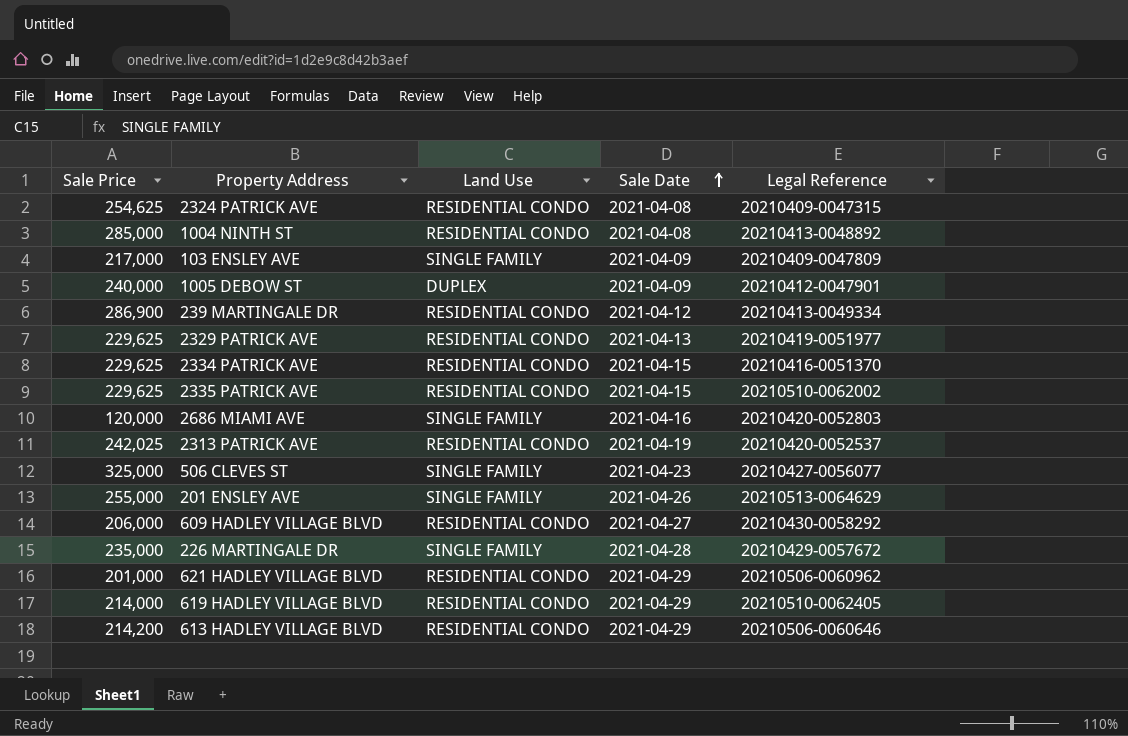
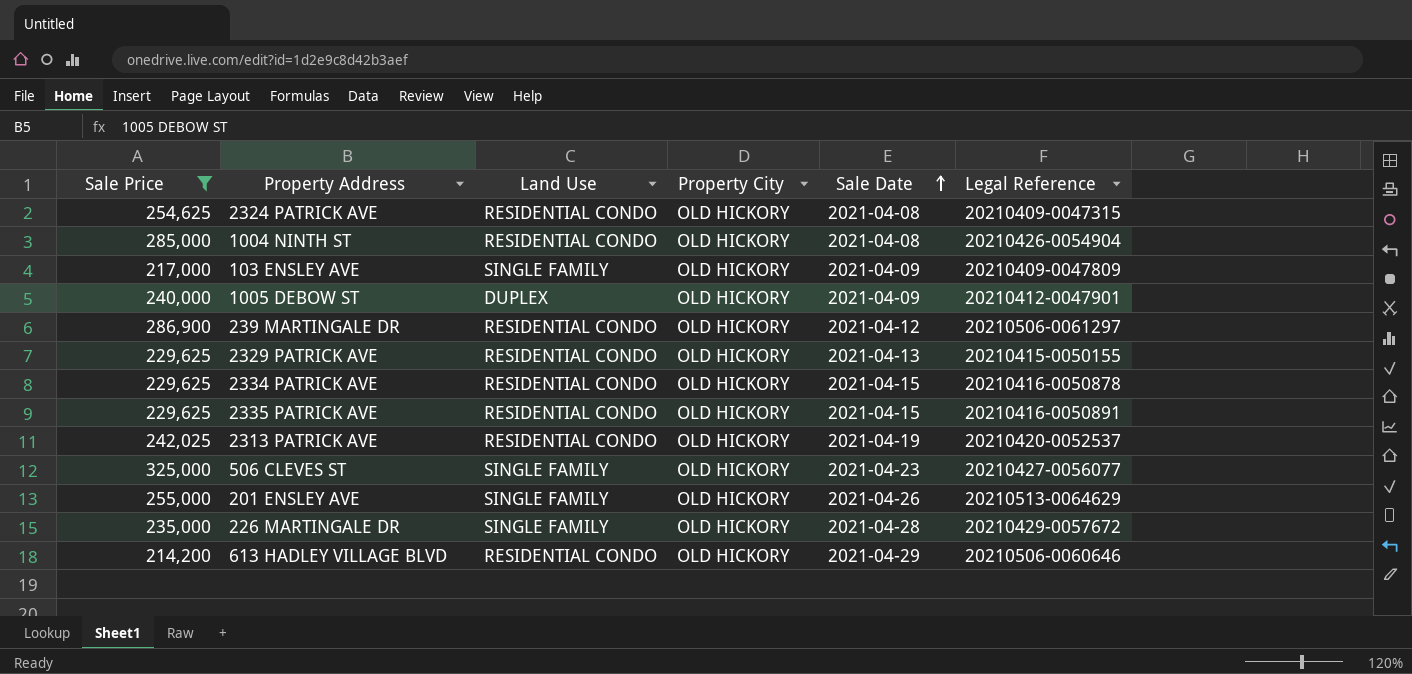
filter: none -> Sale Price >= 214,200
column Property City | position: none -> 4
1004 NINTH ST | Legal Reference: 20210413-0048892 -> 20210426-0054904
239 MARTINGALE DR | Legal Reference: 20210413-0049334 -> 20210506-0061297
2329 PATRICK AVE | Legal Reference: 20210419-0051977 -> 20210415-0050155
2334 PATRICK AVE | Legal Reference: 20210416-0051370 -> 20210416-0050878
2335 PATRICK AVE | Legal Reference: 20210510-0062002 -> 20210416-0050891

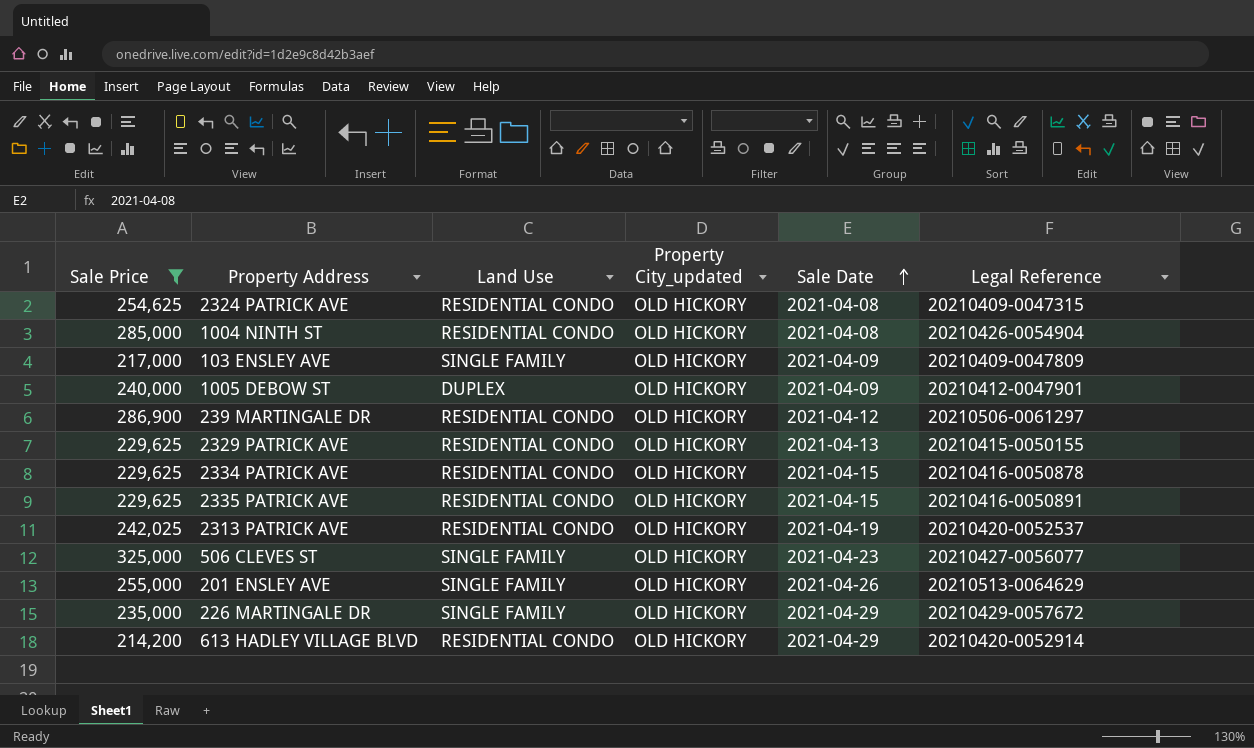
column name: Property City -> Property City_updated
226 MARTINGALE DR | Sale Date: 2021-04-28 -> 2021-04-29
613 HADLEY VILLAGE BLVD | Legal Reference: 20210506-0060646 -> 20210420-0052914

